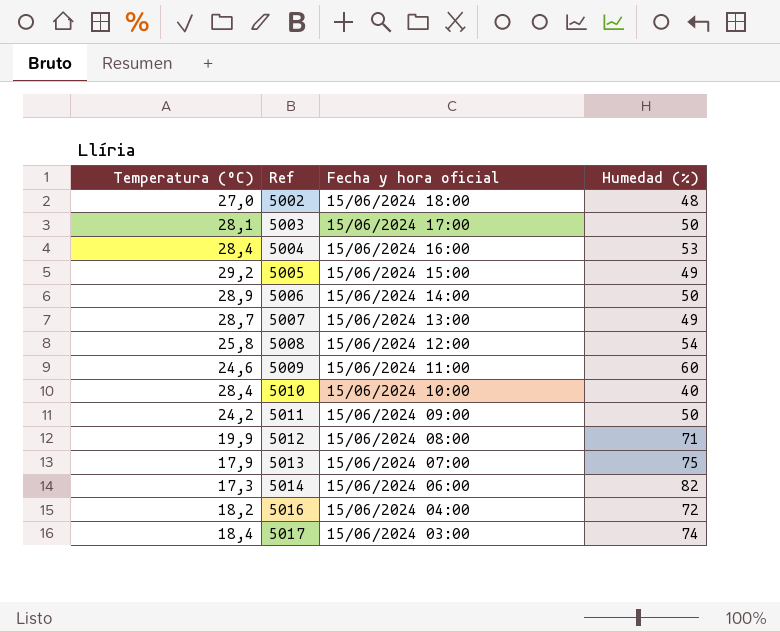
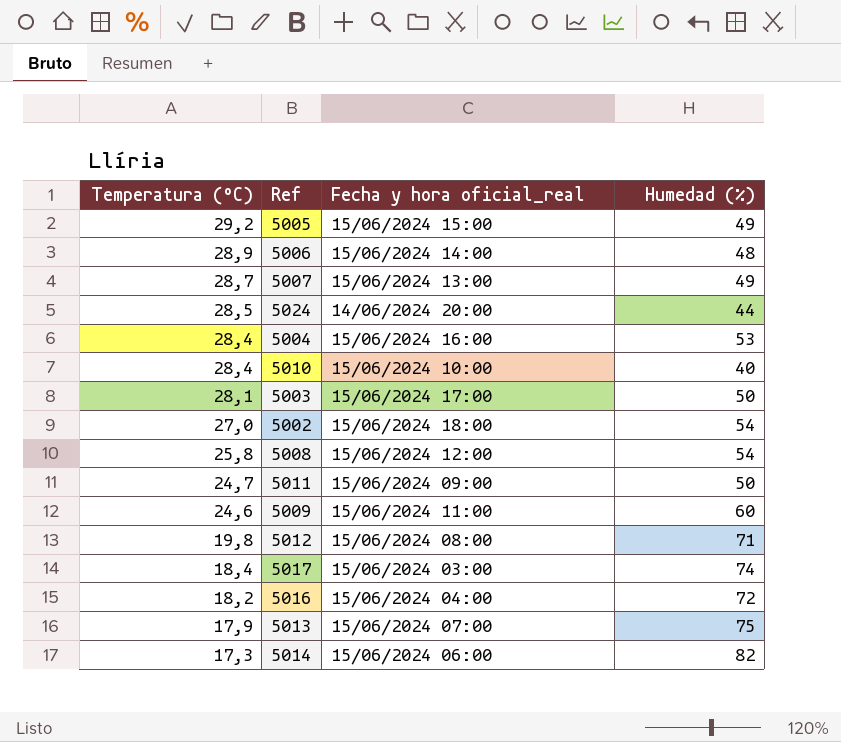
row order: Ref ascending -> Temperatura (ºC) descending
column name: Fecha y hora oficial -> Fecha y hora oficial_real
5006 | Humedad (%): 50 -> 48
row 5024: none -> 28,5 | 14/06/2024 20:00 | 44
5002 | Humedad (%): 48 -> 54
5011 | Temperatura (ºC): 24,2 -> 24,7
5012 | Temperatura (ºC): 19,9 -> 19,8

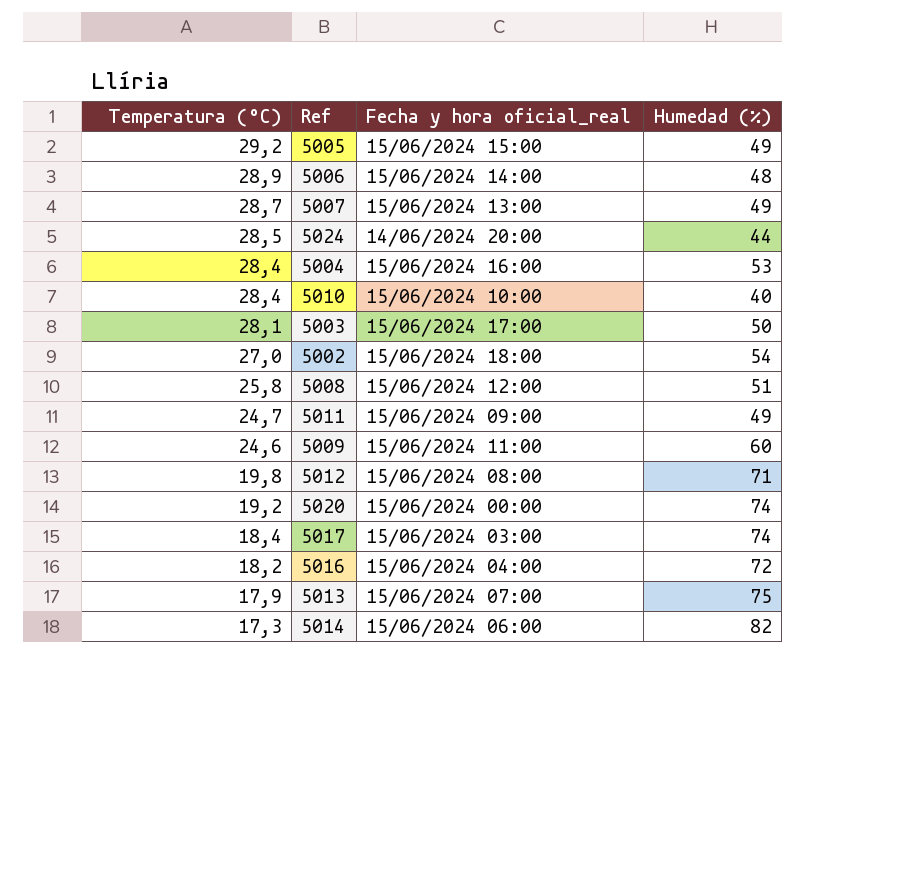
5008 | Humedad (%): 54 -> 51
5011 | Humedad (%): 50 -> 49
row 5020: none -> 19,2 | 15/06/2024 00:00 | 74

